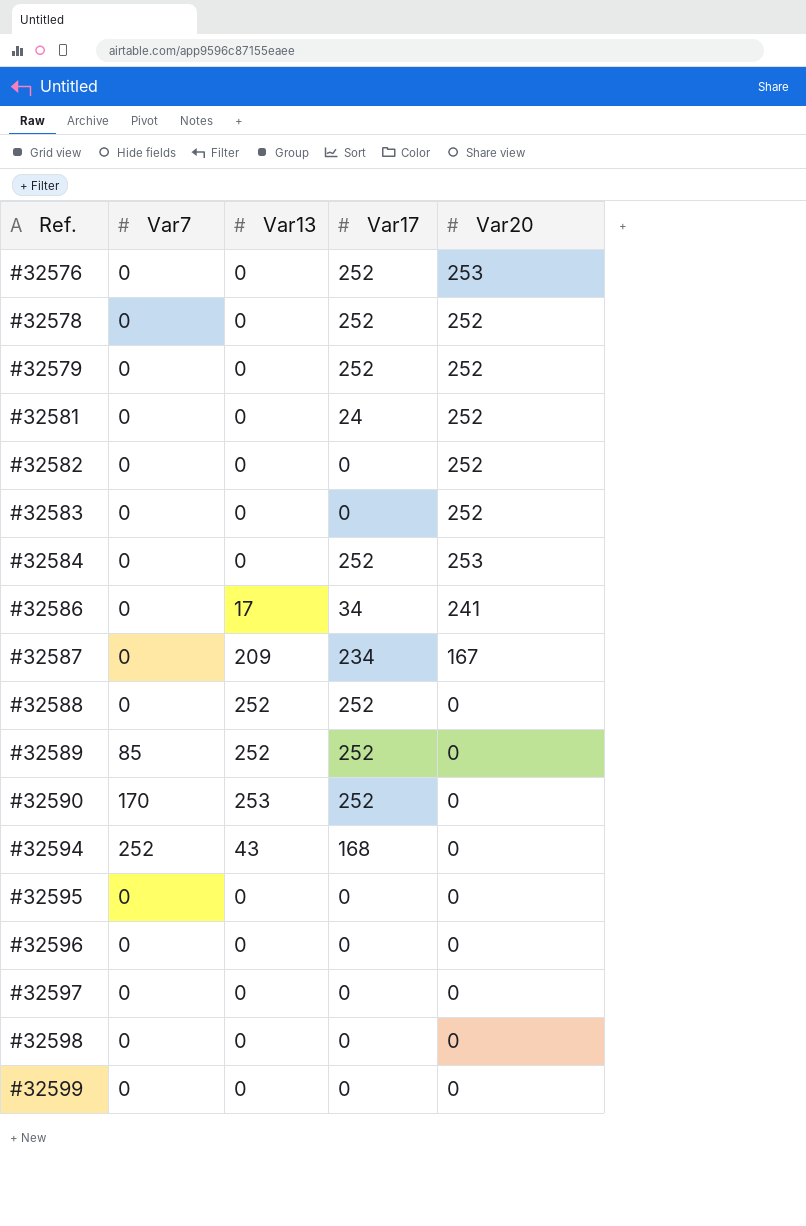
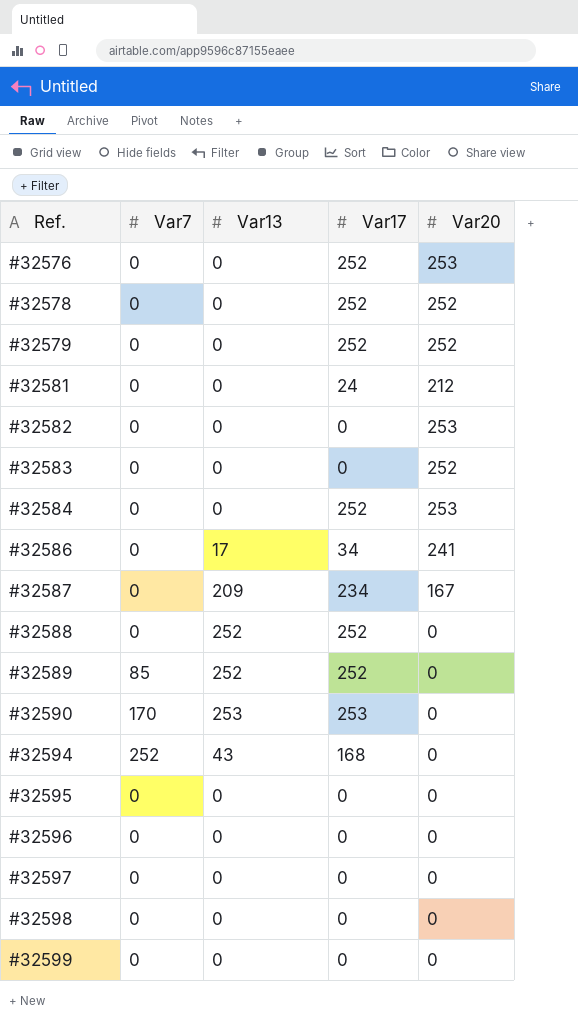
#32581 | Var20: 252 -> 212
#32582 | Var20: 252 -> 253
#32590 | Var17: 252 -> 253

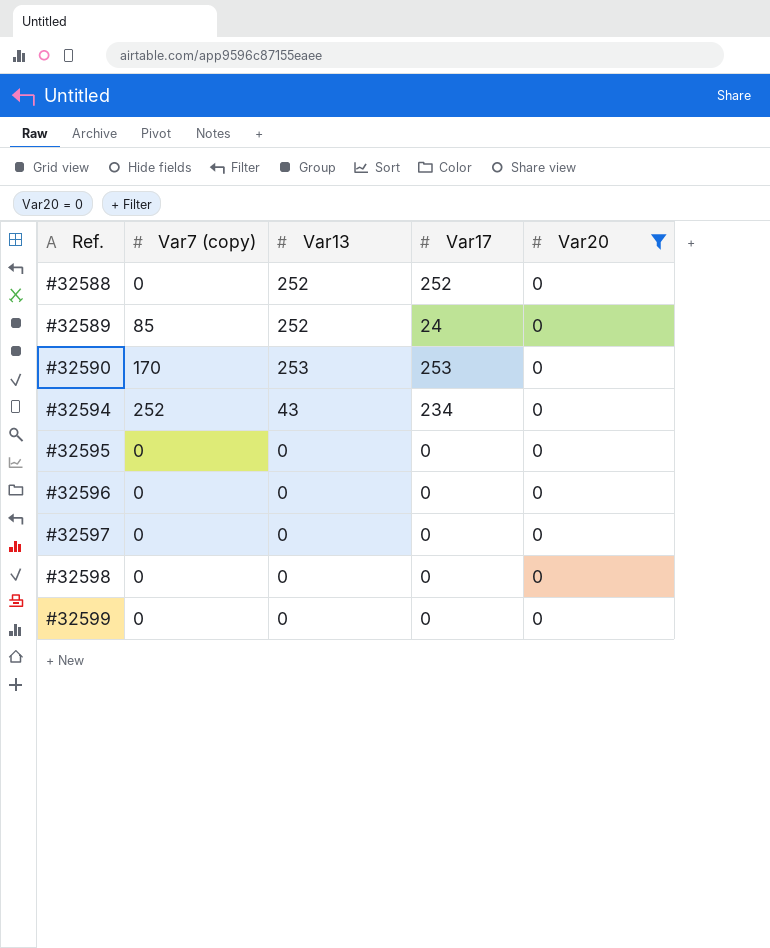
filter: none -> Var20 = 0
column name: Var7 -> Var7 (copy)
#32589 | Var17: 252 -> 24
#32594 | Var17: 168 -> 234

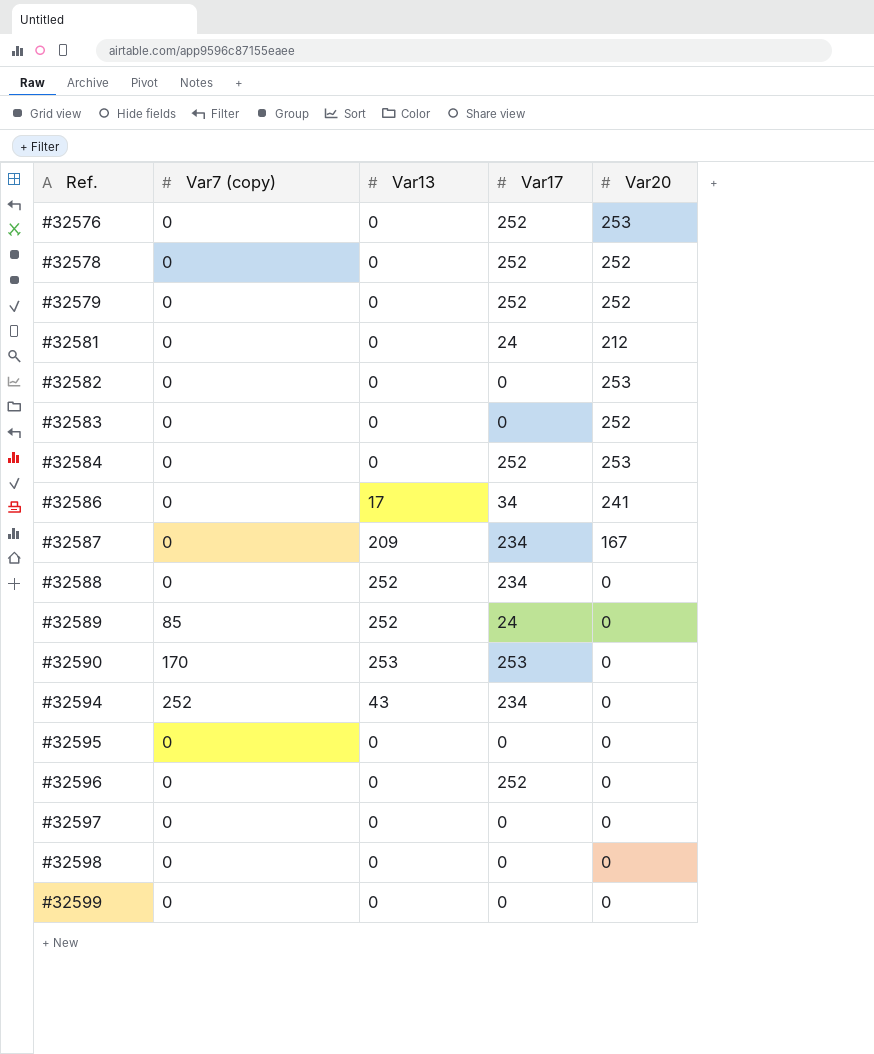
filter: Var20 = 0 -> none
#32588 | Var17: 252 -> 234
#32596 | Var17: 0 -> 252

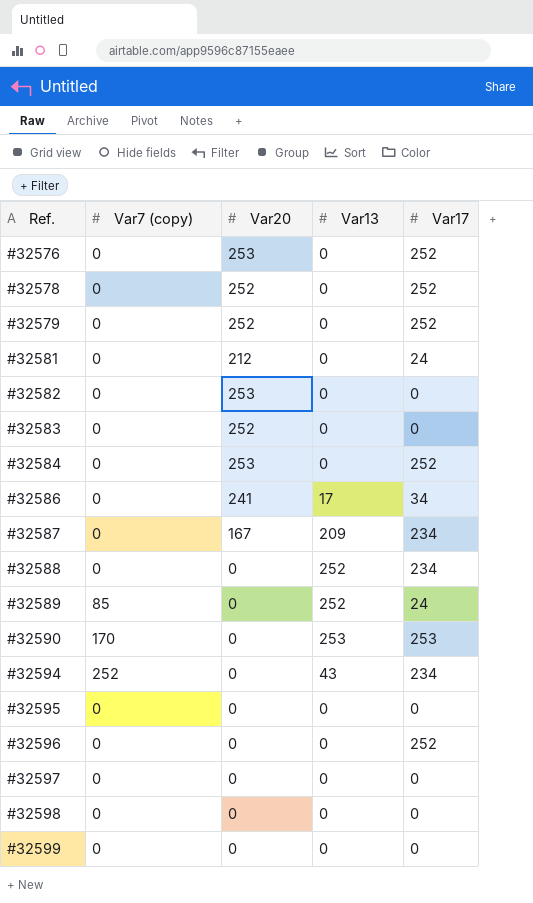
column Var20 | position: 5 -> 3

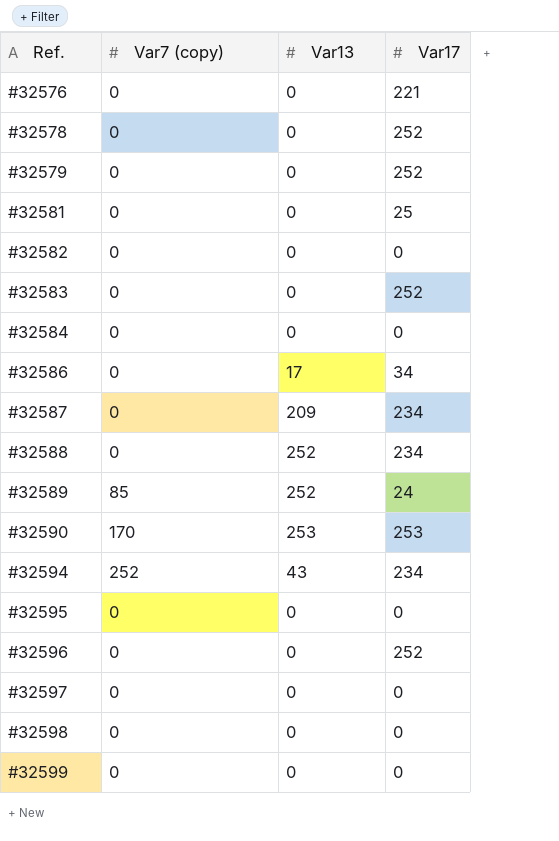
column Var20 | position: 3 -> none
#32576 | Var17: 252 -> 221
#32581 | Var17: 24 -> 25
#32583 | Var17: 0 -> 252
#32584 | Var17: 252 -> 0

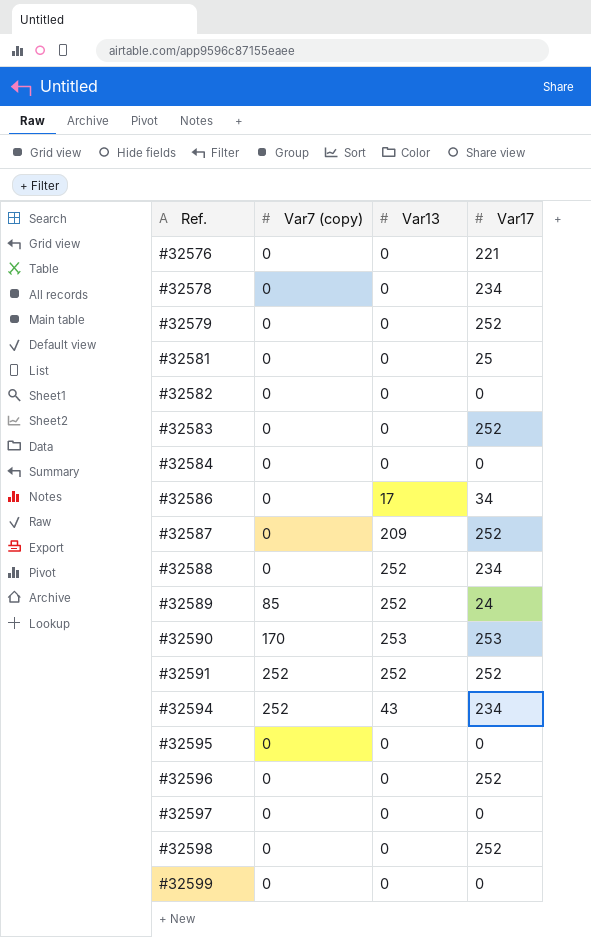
#32578 | Var17: 252 -> 234
#32587 | Var17: 234 -> 252
row #32591: none -> 252 | 252 | 252
#32598 | Var17: 0 -> 252

